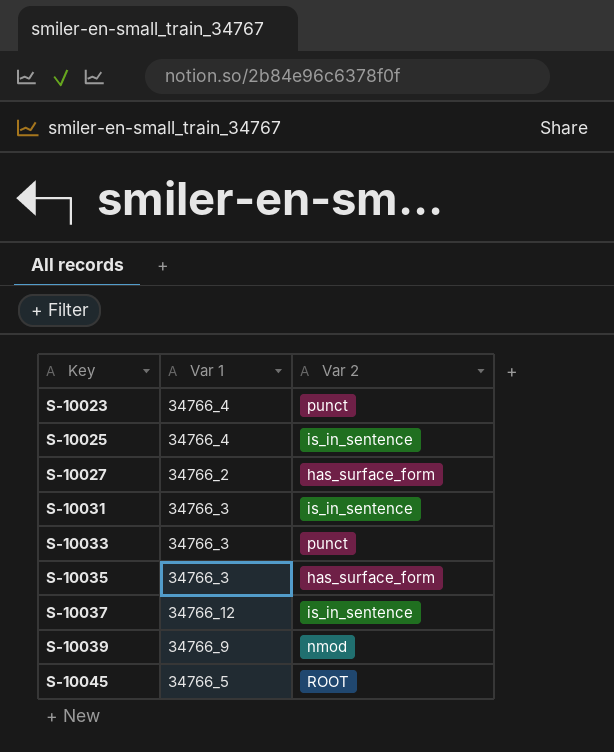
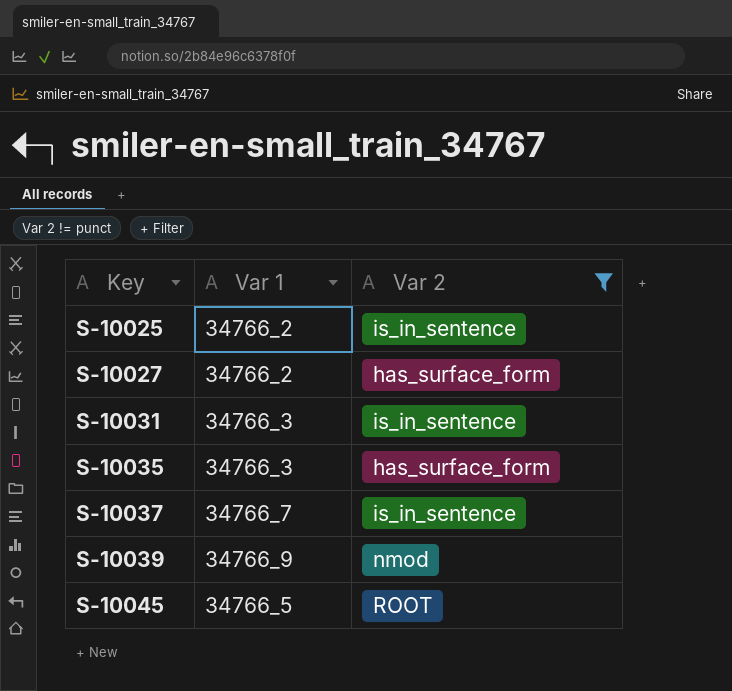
filter: none -> Var 2 != punct
S-10025 | Var 1: 34766_4 -> 34766_2
S-10037 | Var 1: 34766_12 -> 34766_7

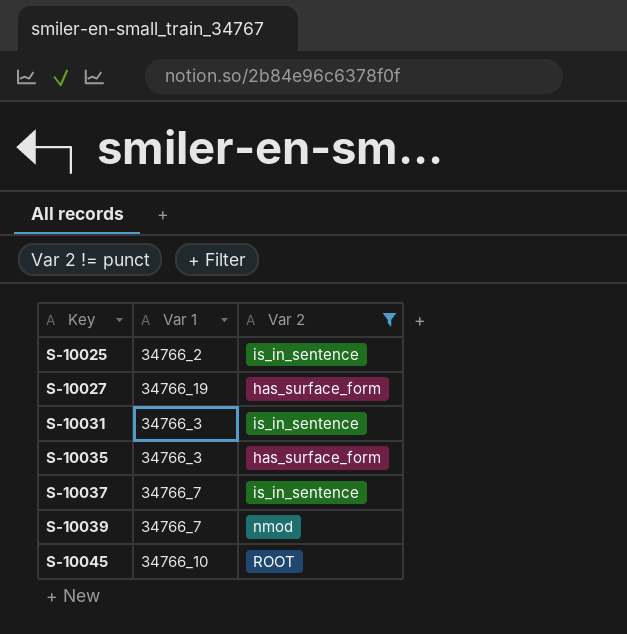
S-10027 | Var 1: 34766_2 -> 34766_19
S-10039 | Var 1: 34766_9 -> 34766_7
S-10045 | Var 1: 34766_5 -> 34766_10

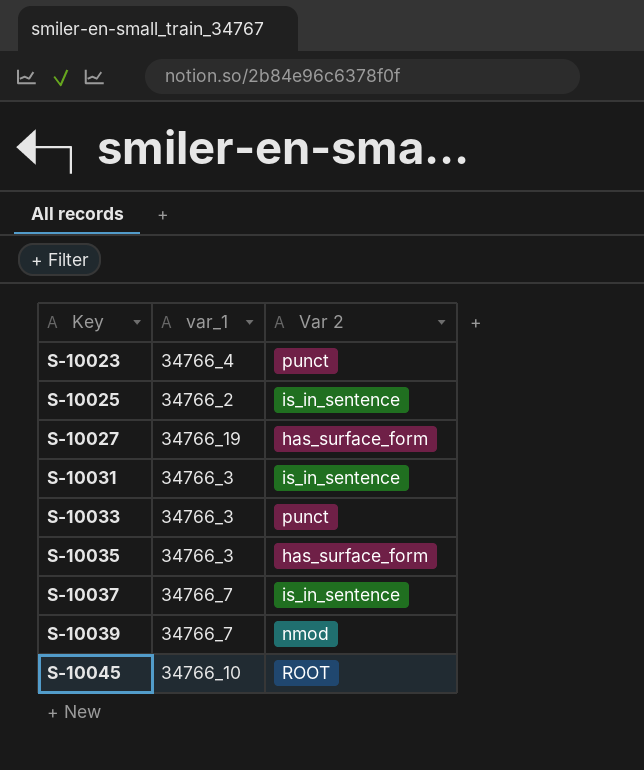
filter: Var 2 != punct -> none
column name: Var 1 -> var_1

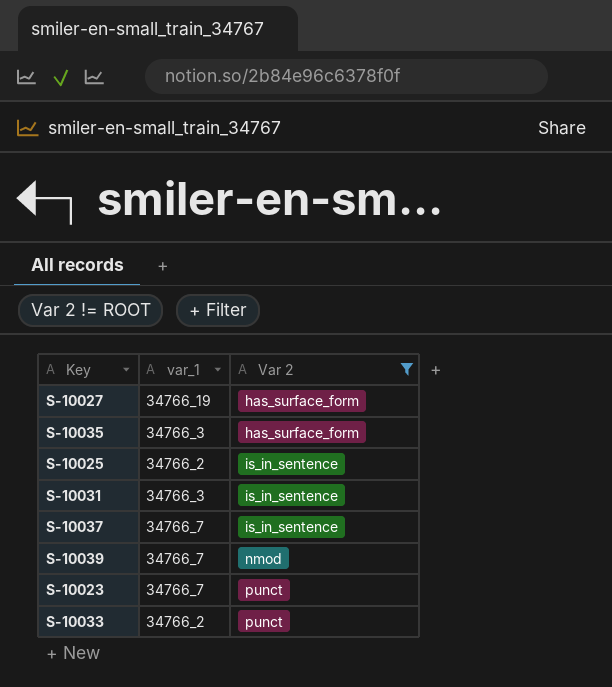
filter: none -> Var 2 != ROOT
row order: Key ascending -> Var 2 ascending
S-10023 | var_1: 34766_4 -> 34766_7
S-10033 | var_1: 34766_3 -> 34766_2

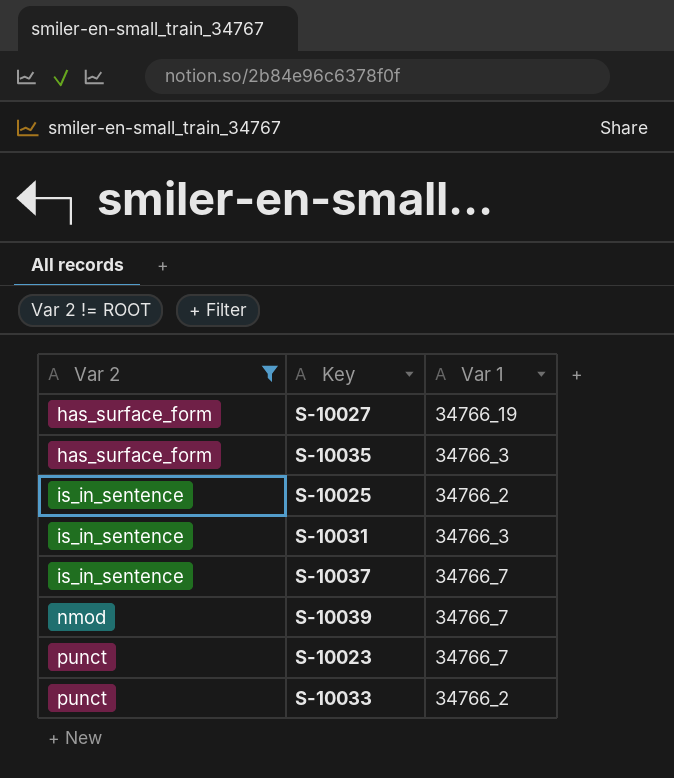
column Var 2 | position: 3 -> 1
column name: var_1 -> Var 1

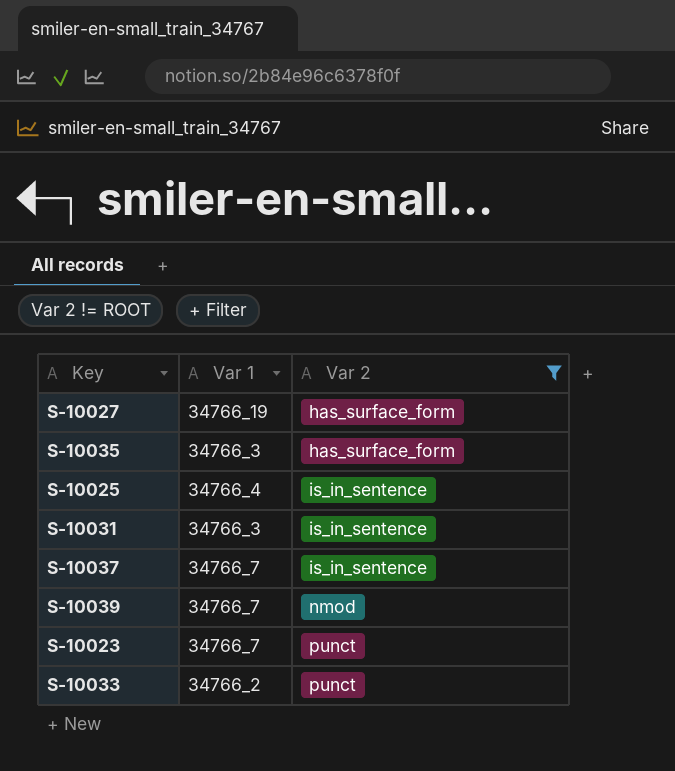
column Var 2 | position: 1 -> 3
S-10025 | Var 1: 34766_2 -> 34766_4

